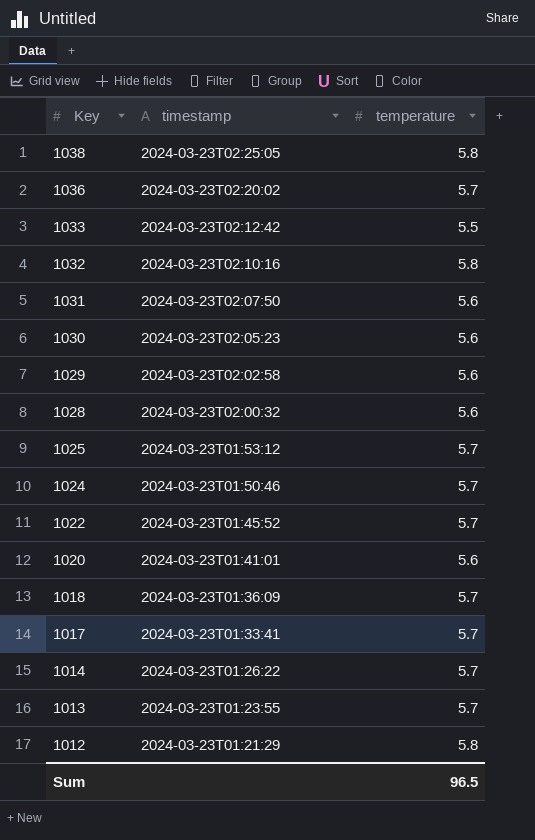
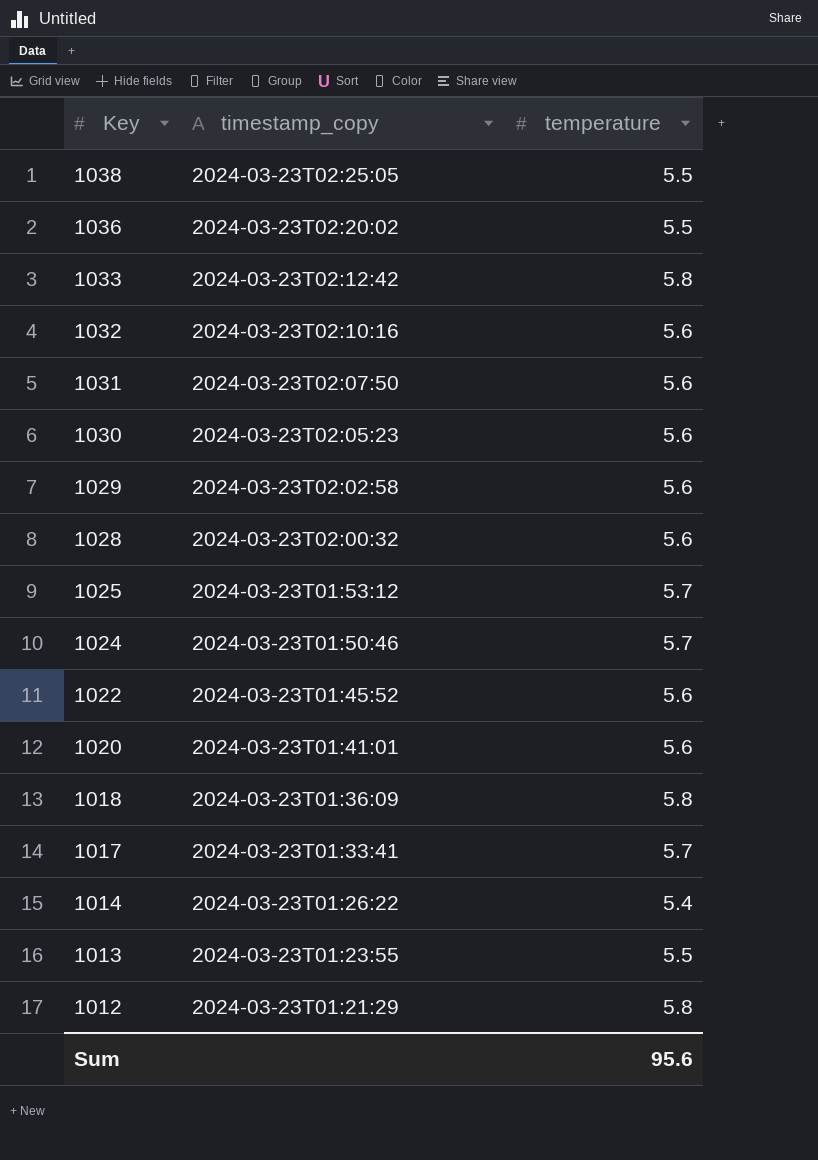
column name: timestamp -> timestamp_copy
1038 | temperature: 5.8 -> 5.5
1036 | temperature: 5.7 -> 5.5
1033 | temperature: 5.5 -> 5.8
1032 | temperature: 5.8 -> 5.6
1022 | temperature: 5.7 -> 5.6
1018 | temperature: 5.7 -> 5.8
1014 | temperature: 5.7 -> 5.4
1013 | temperature: 5.7 -> 5.5
Sum | temperature: 96.5 -> 95.6

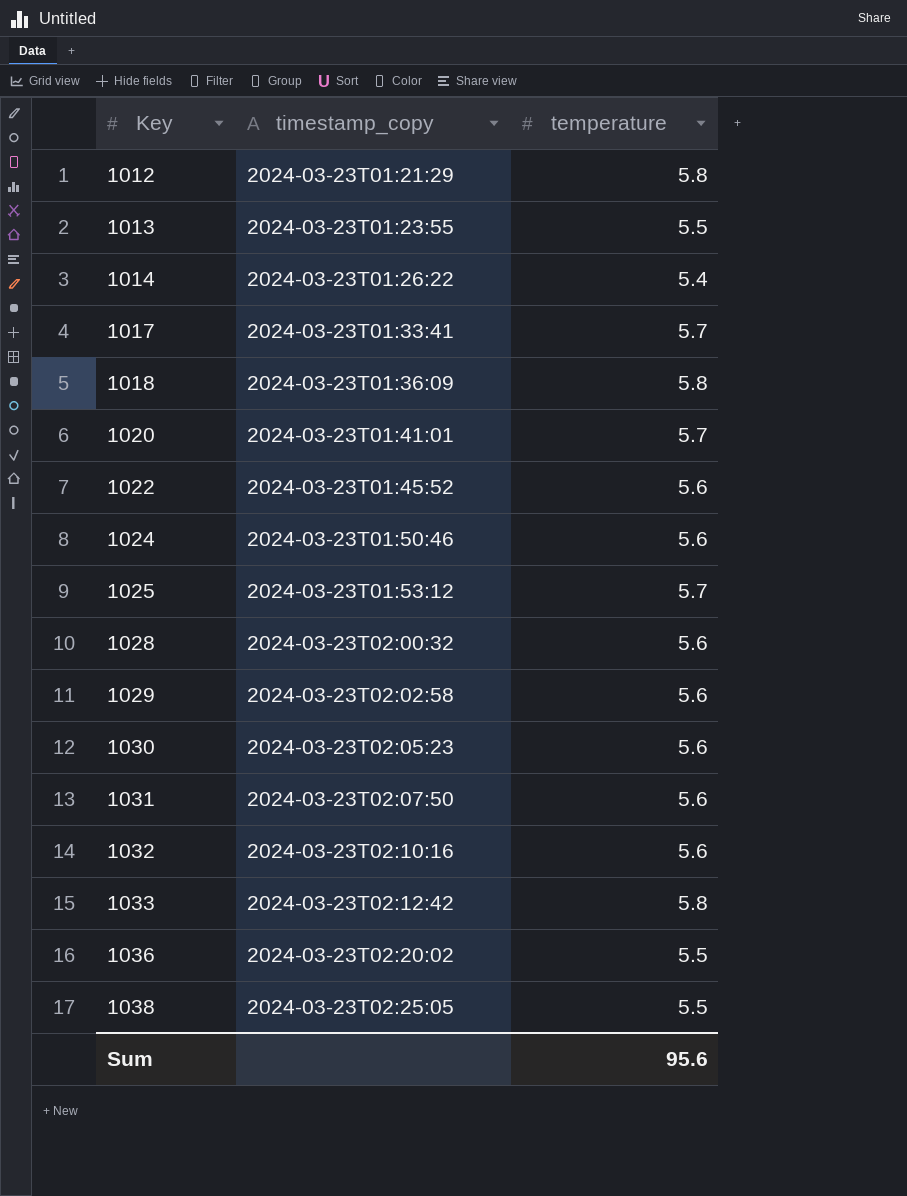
row order: Key descending -> Key ascending
1020 | temperature: 5.6 -> 5.7
1024 | temperature: 5.7 -> 5.6

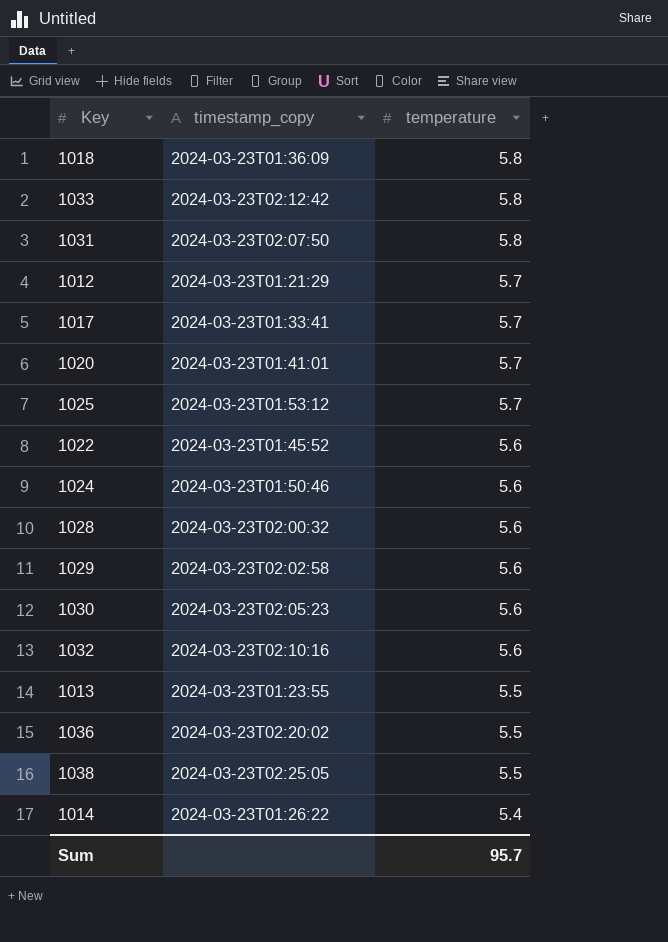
row order: Key ascending -> temperature descending
1031 | temperature: 5.6 -> 5.8
1012 | temperature: 5.8 -> 5.7
Sum | temperature: 95.6 -> 95.7

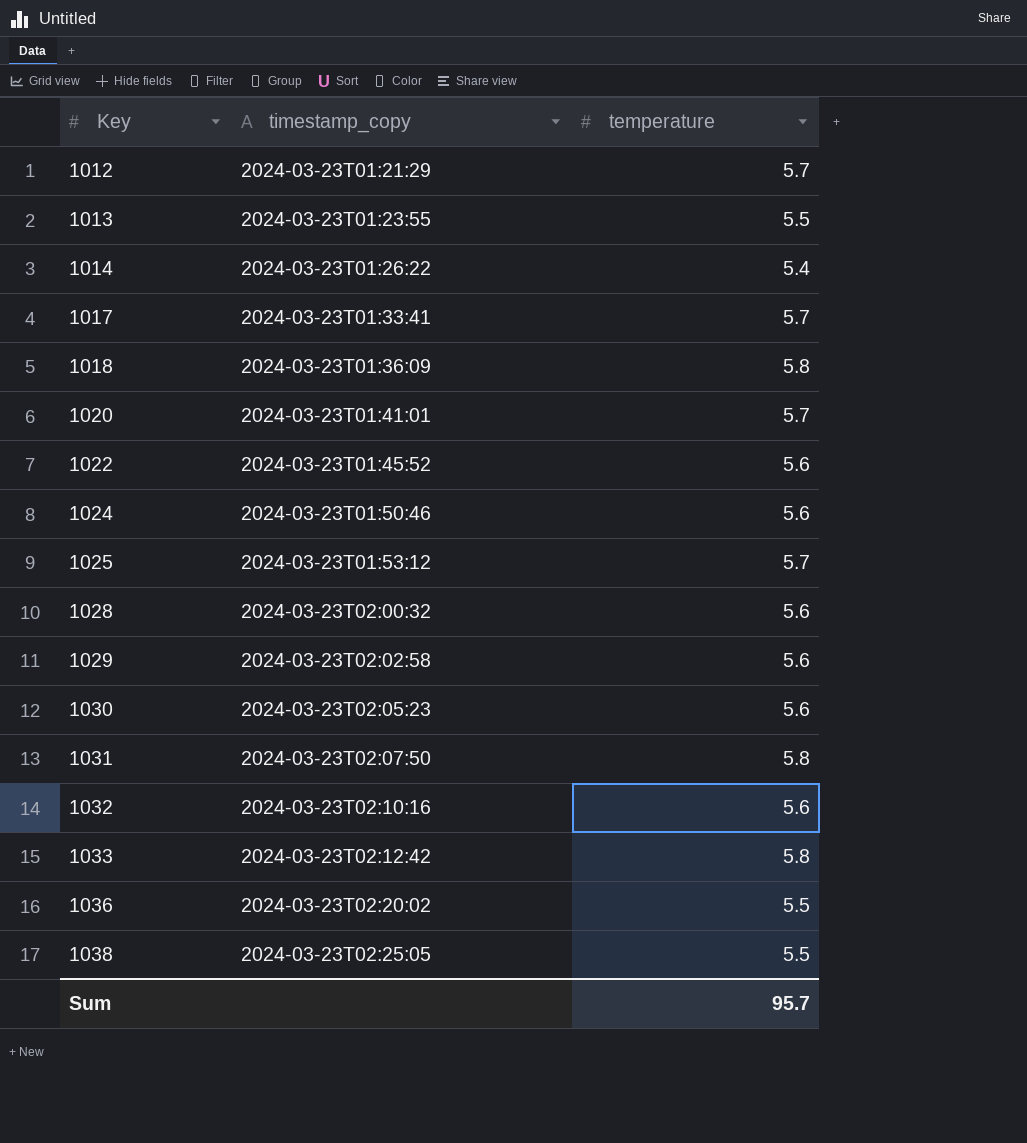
row order: temperature descending -> Key ascending

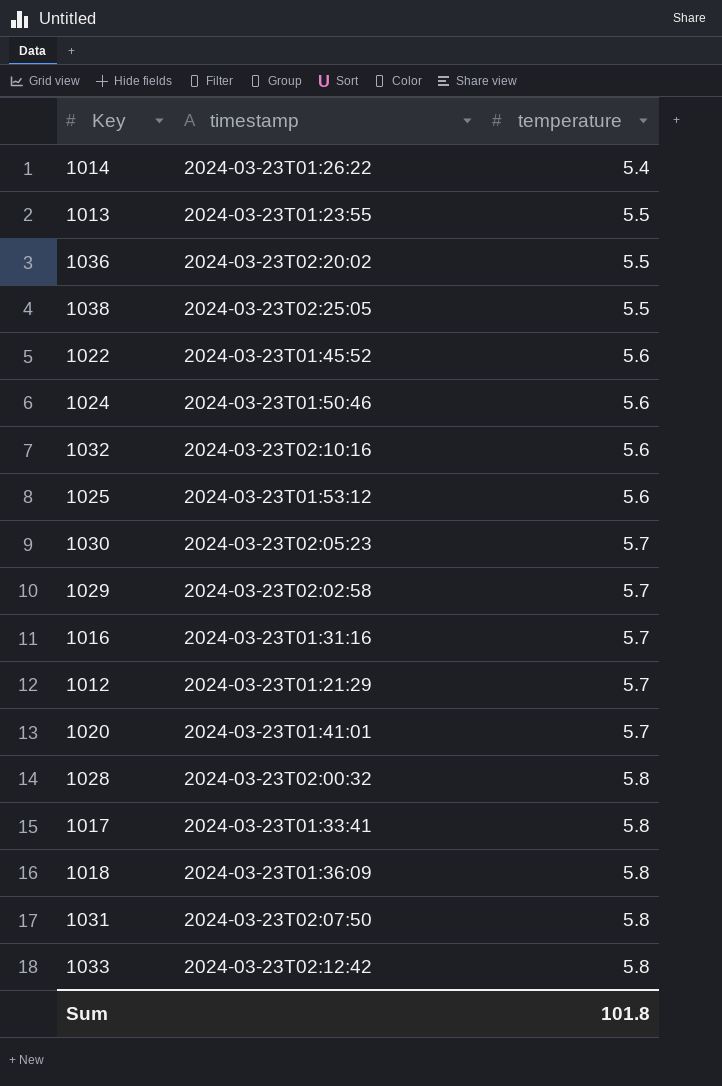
row order: Key ascending -> temperature ascending
column name: timestamp_copy -> timestamp
1025 | temperature: 5.7 -> 5.6
1030 | temperature: 5.6 -> 5.7
1029 | temperature: 5.6 -> 5.7
row 1016: none -> 2024-03-23T01:31:16 | 5.7
1028 | temperature: 5.6 -> 5.8
1017 | temperature: 5.7 -> 5.8
Sum | temperature: 95.7 -> 101.8

